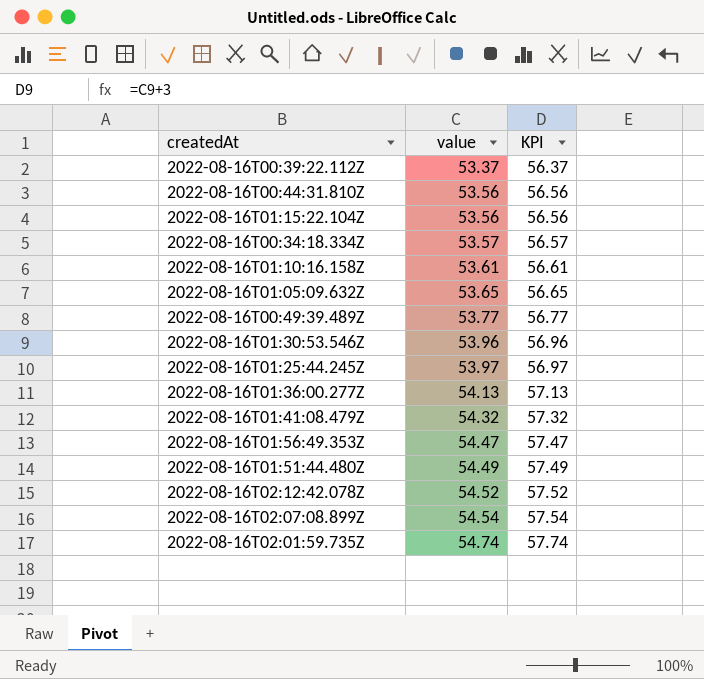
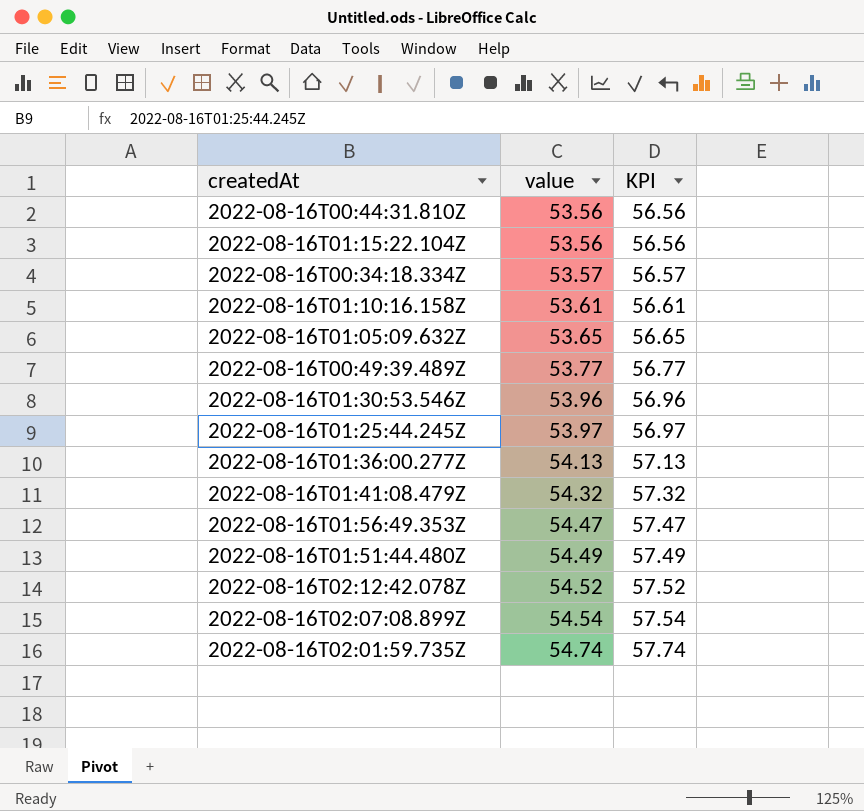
row 2022-08-16T00:39:22.112Z: 53.37 | 56.37 -> none

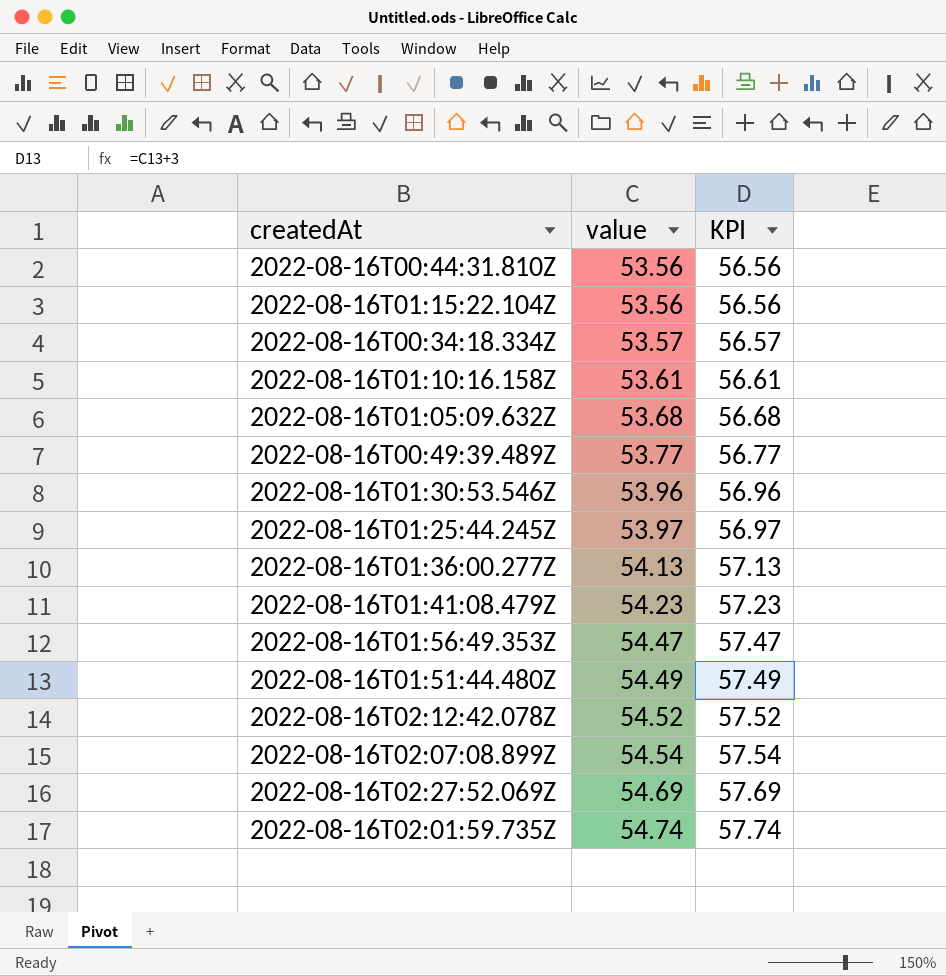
2022-08-16T01:05:09.632Z | value: 53.65 -> 53.68
2022-08-16T01:05:09.632Z | KPI: 56.65 -> 56.68
2022-08-16T01:41:08.479Z | value: 54.32 -> 54.23
2022-08-16T01:41:08.479Z | KPI: 57.32 -> 57.23
row 2022-08-16T02:27:52.069Z: none -> 54.69 | 57.69

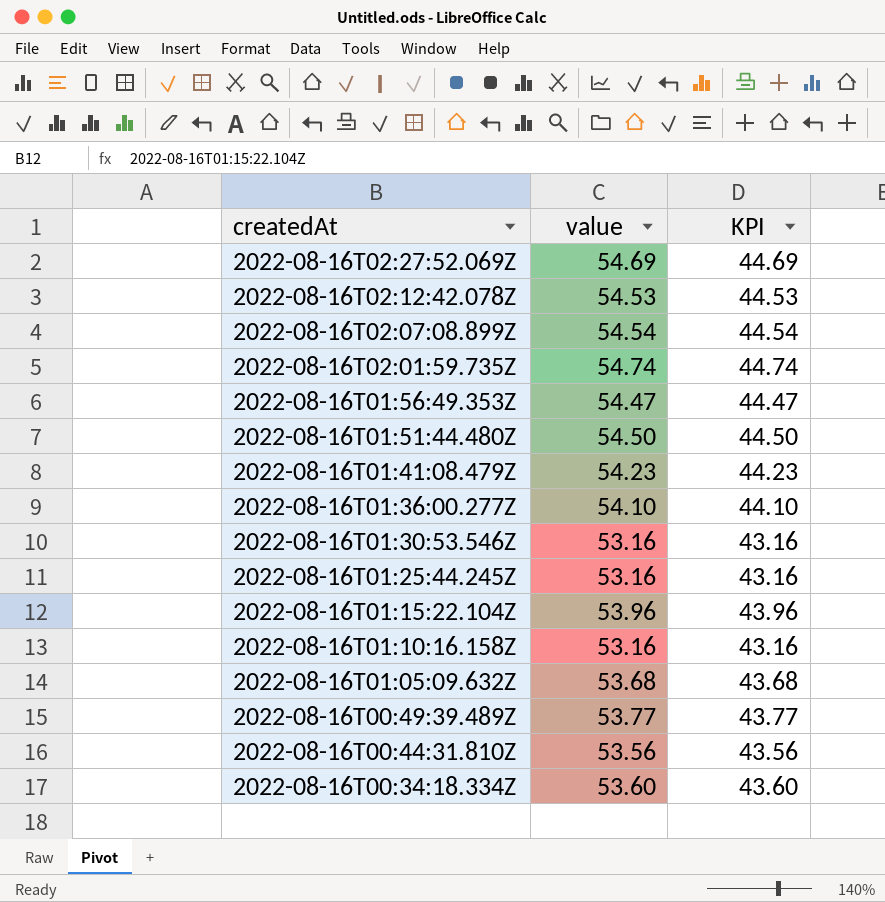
row order: value ascending -> createdAt descending
column KPI | formula: [value] + 3 -> [value] - 10
2022-08-16T02:12:42.078Z | value: 54.52 -> 54.53
2022-08-16T01:51:44.480Z | value: 54.49 -> 54.50
2022-08-16T01:36:00.277Z | value: 54.13 -> 54.10
2022-08-16T01:30:53.546Z | value: 53.96 -> 53.16
2022-08-16T01:25:44.245Z | value: 53.97 -> 53.16
2022-08-16T01:15:22.104Z | value: 53.56 -> 53.96
2022-08-16T01:10:16.158Z | value: 53.61 -> 53.16
2022-08-16T00:34:18.334Z | value: 53.57 -> 53.60

